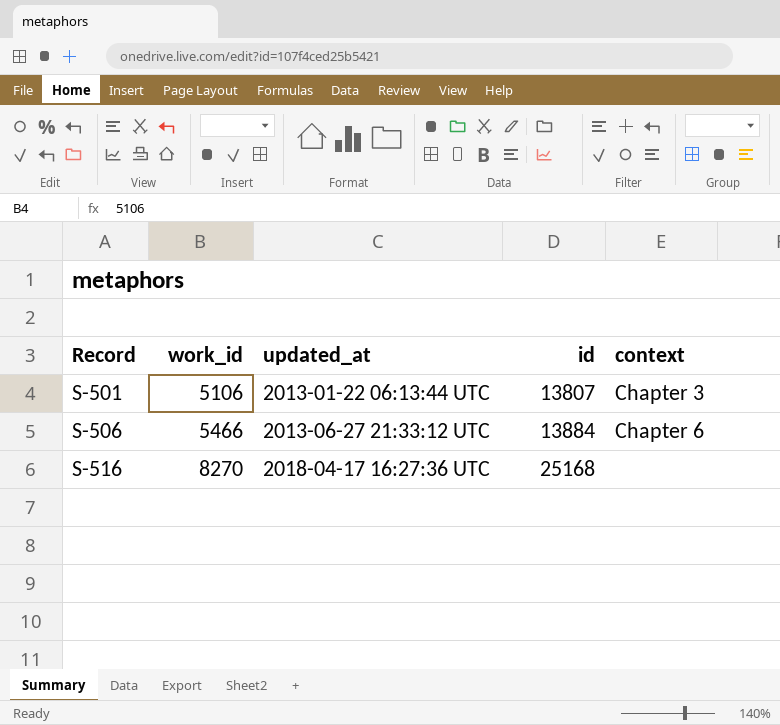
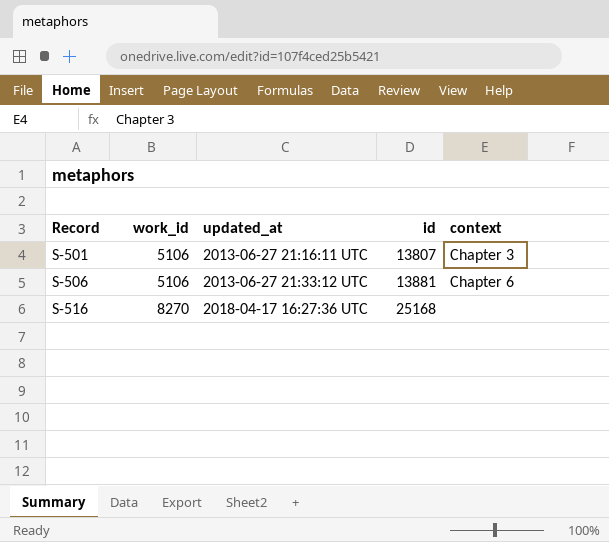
S-501 | updated_at: 2013-01-22 06:13:44 UTC -> 2013-06-27 21:16:11 UTC
S-506 | work_id: 5466 -> 5106
S-506 | id: 13884 -> 13881

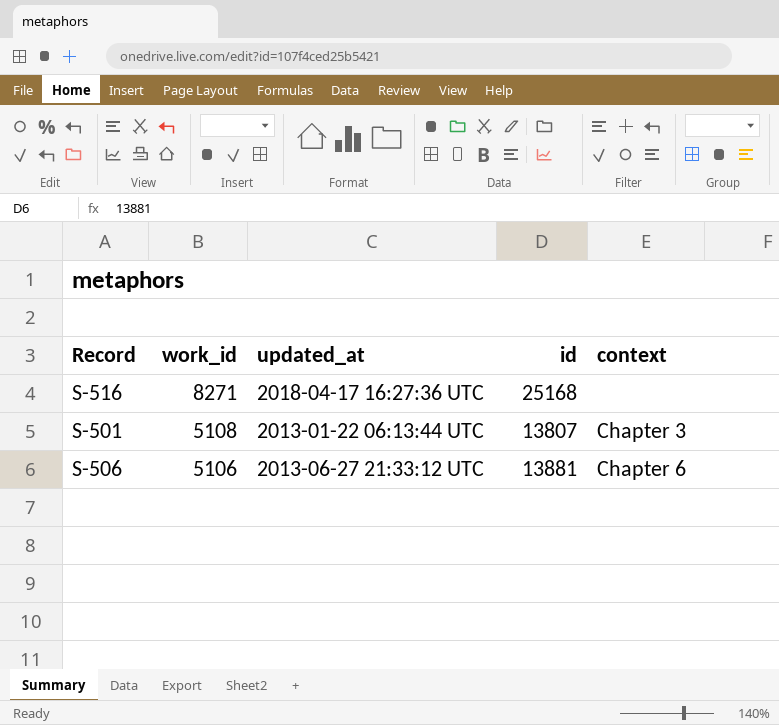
row order: Record ascending -> work_id descending
S-516 | work_id: 8270 -> 8271
S-501 | work_id: 5106 -> 5108
S-501 | updated_at: 2013-06-27 21:16:11 UTC -> 2013-01-22 06:13:44 UTC

